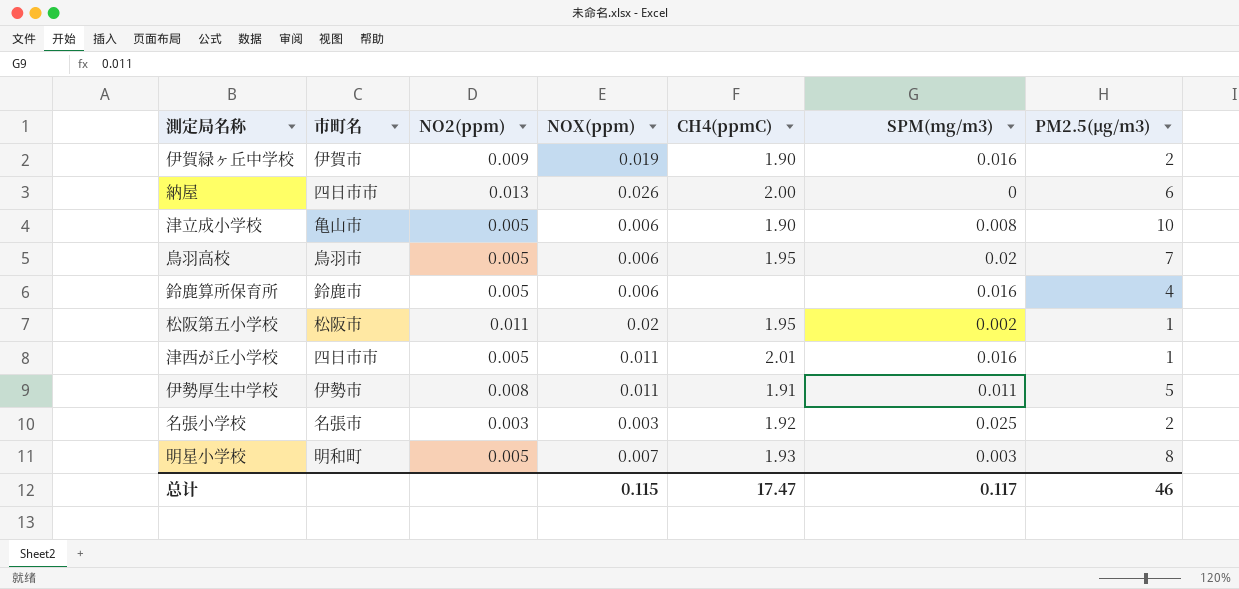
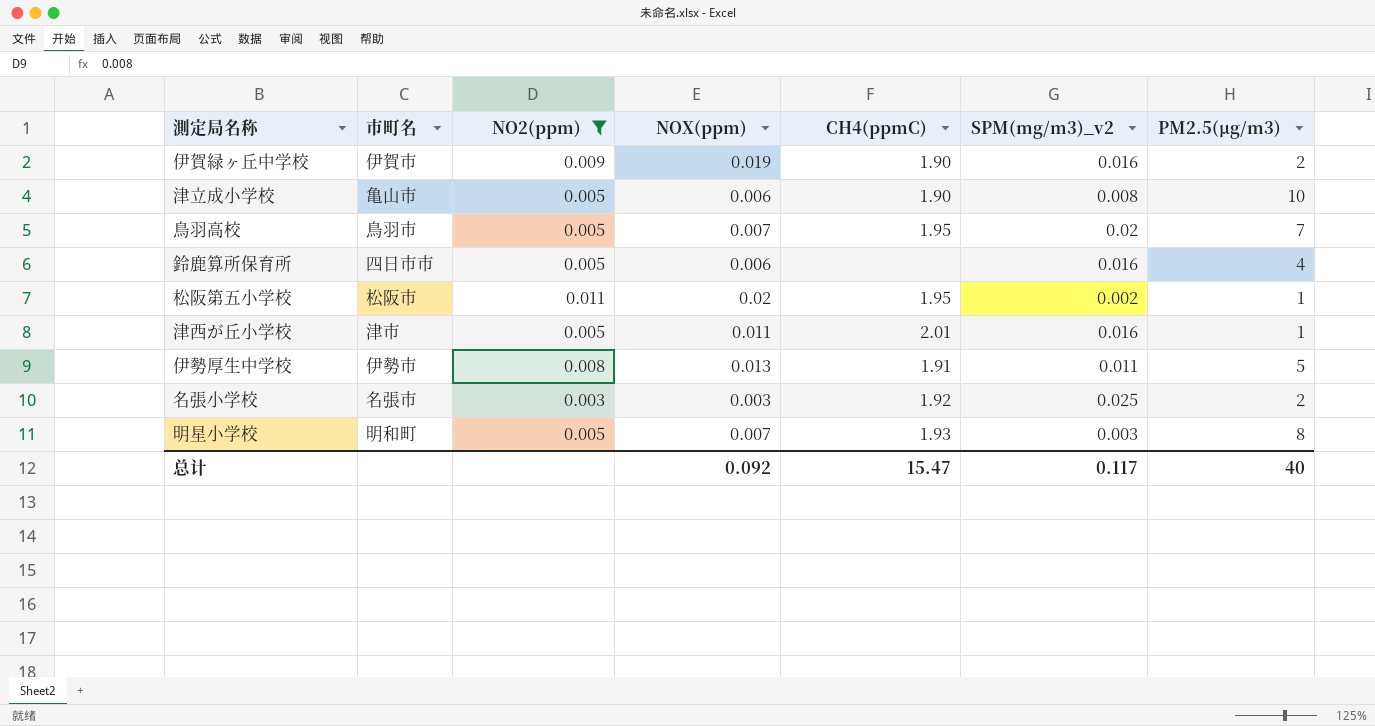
filter: none -> NO2(ppm) != 0.013
column name: SPM(mg/m3) -> SPM(mg/m3)_v2
鳥羽高校 | NOX(ppm): 0.006 -> 0.007
鈴鹿算所保育所 | 市町名: 鈴鹿市 -> 四日市市
津西が丘小学校 | 市町名: 四日市市 -> 津市
伊勢厚生中学校 | NOX(ppm): 0.011 -> 0.013
总计 | NOX(ppm): 0.115 -> 0.092
总计 | CH4(ppmC): 17.47 -> 15.47
总计 | PM2.5(μg/m3): 46 -> 40

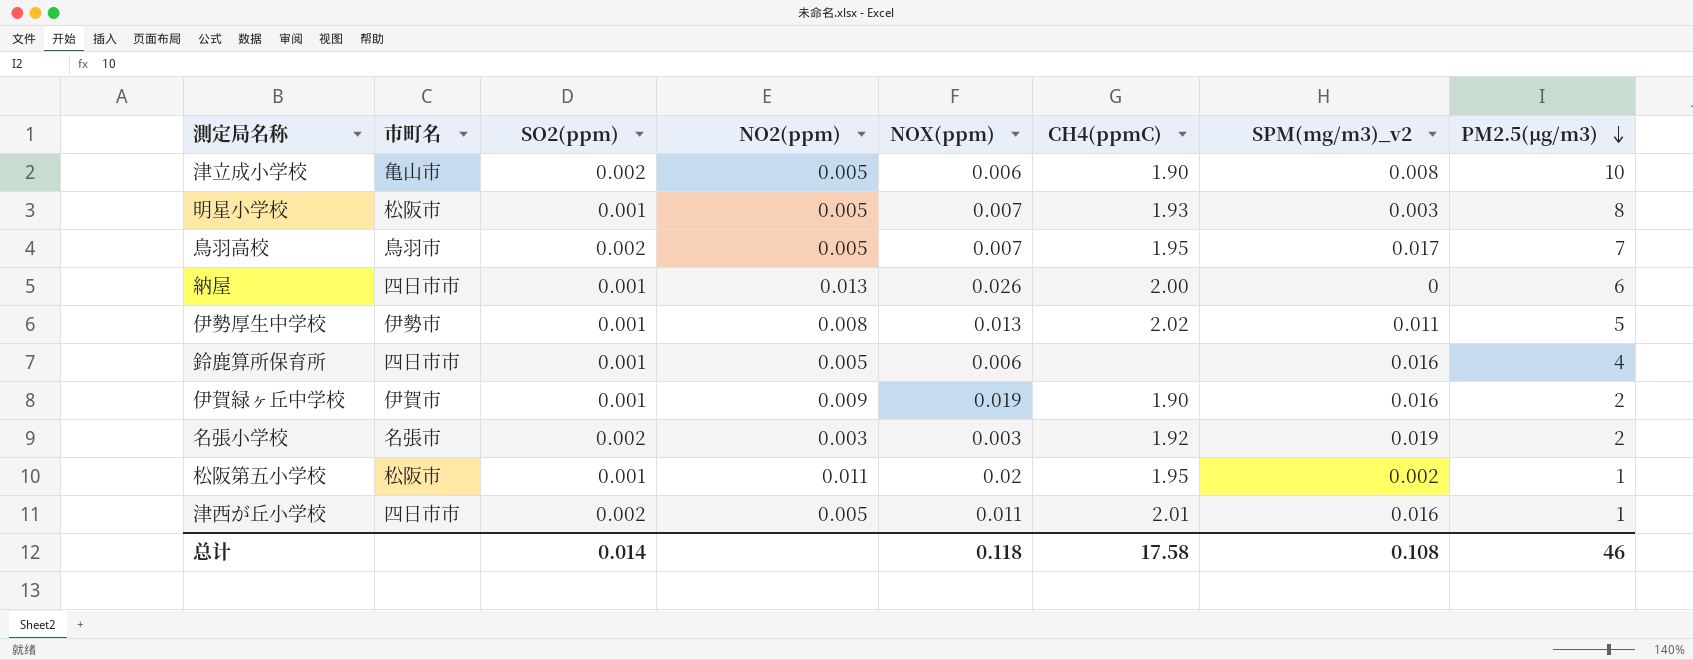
filter: NO2(ppm) != 0.013 -> none
row order: none -> PM2.5(μg/m3) descending
column SO2(ppm) | position: none -> 3
明星小学校 | 市町名: 明和町 -> 松阪市
鳥羽高校 | SPM(mg/m3)_v2: 0.02 -> 0.017
伊勢厚生中学校 | CH4(ppmC): 1.91 -> 2.02
名張小学校 | SPM(mg/m3)_v2: 0.025 -> 0.019
津西が丘小学校 | 市町名: 津市 -> 四日市市
总计 | NOX(ppm): 0.092 -> 0.118
总计 | CH4(ppmC): 15.47 -> 17.58
总计 | SPM(mg/m3)_v2: 0.117 -> 0.108
总计 | PM2.5(μg/m3): 40 -> 46

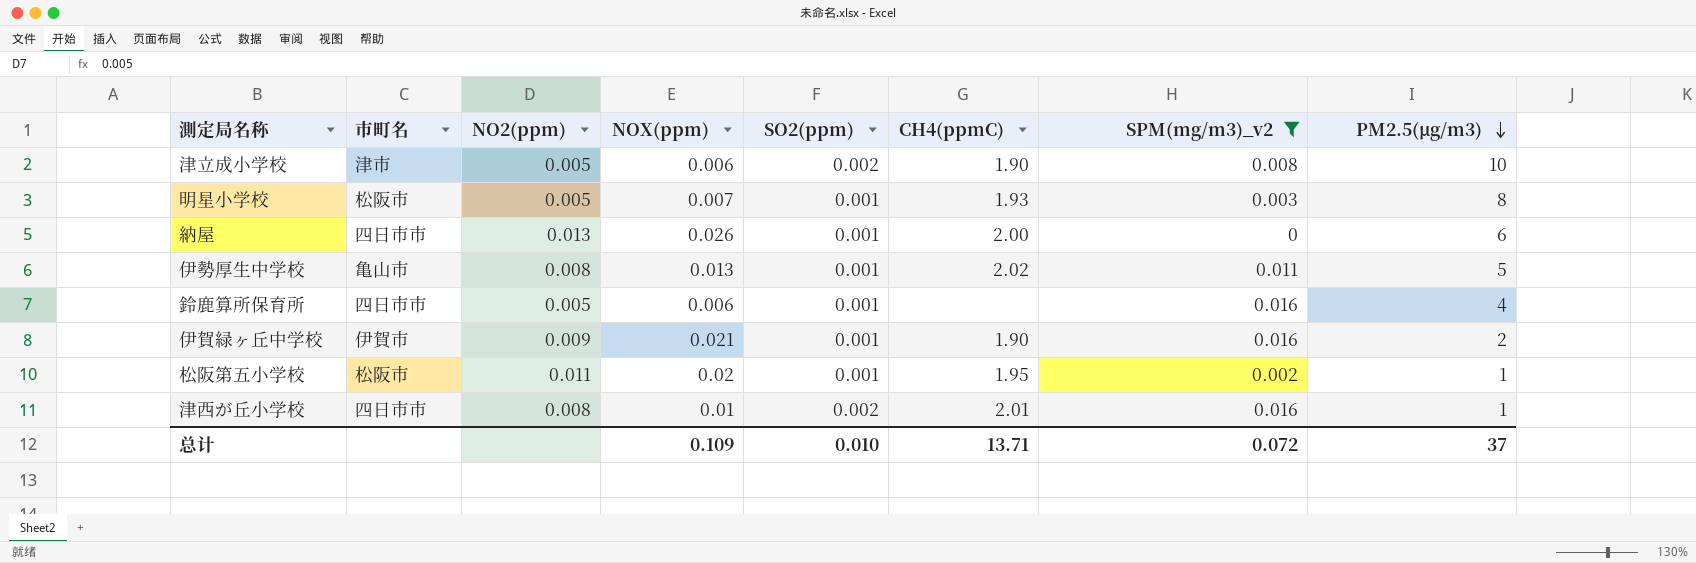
filter: none -> SPM(mg/m3)_v2 <= 0.016
column SO2(ppm) | position: 3 -> 5
津立成小学校 | 市町名: 亀山市 -> 津市
伊勢厚生中学校 | 市町名: 伊勢市 -> 亀山市
伊賀緑ヶ丘中学校 | NOX(ppm): 0.019 -> 0.021
津西が丘小学校 | NO2(ppm): 0.005 -> 0.008
津西が丘小学校 | NOX(ppm): 0.011 -> 0.01
总计 | NOX(ppm): 0.118 -> 0.109
总计 | SO2(ppm): 0.014 -> 0.010
总计 | CH4(ppmC): 17.58 -> 13.71
总计 | SPM(mg/m3)_v2: 0.108 -> 0.072
总计 | PM2.5(μg/m3): 46 -> 37

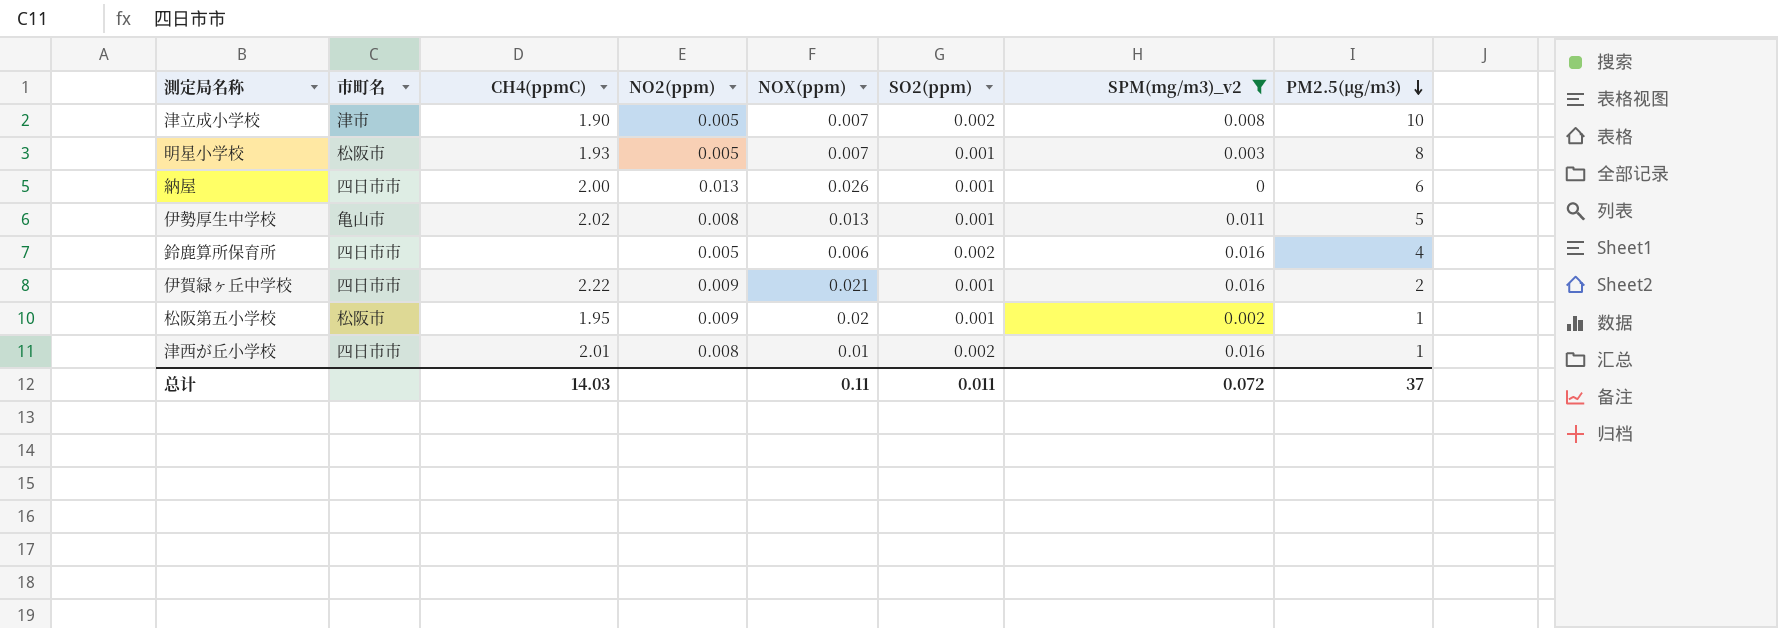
column CH4(ppmC) | position: 6 -> 3
津立成小学校 | NOX(ppm): 0.006 -> 0.007
鈴鹿算所保育所 | SO2(ppm): 0.001 -> 0.002
伊賀緑ヶ丘中学校 | 市町名: 伊賀市 -> 四日市市
伊賀緑ヶ丘中学校 | CH4(ppmC): 1.90 -> 2.22
松阪第五小学校 | NO2(ppm): 0.011 -> 0.009
总计 | CH4(ppmC): 13.71 -> 14.03
总计 | NOX(ppm): 0.109 -> 0.11
总计 | SO2(ppm): 0.010 -> 0.011

